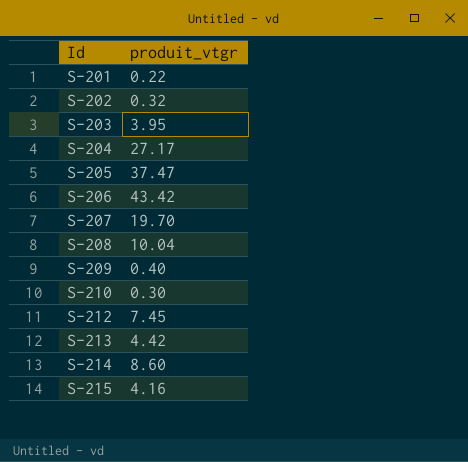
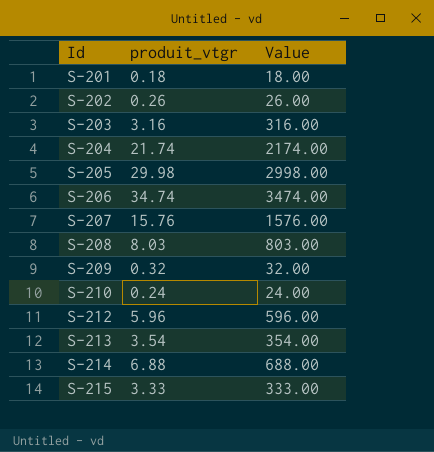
column Value | formula: none -> [produit_vtgr] * 100
S-201 | produit_vtgr: 0.22 -> 0.18
S-202 | produit_vtgr: 0.32 -> 0.26
S-203 | produit_vtgr: 3.95 -> 3.16
S-204 | produit_vtgr: 27.17 -> 21.74
S-205 | produit_vtgr: 37.47 -> 29.98
S-206 | produit_vtgr: 43.42 -> 34.74
S-207 | produit_vtgr: 19.70 -> 15.76
S-208 | produit_vtgr: 10.04 -> 8.03
S-209 | produit_vtgr: 0.40 -> 0.32
S-210 | produit_vtgr: 0.30 -> 0.24
S-212 | produit_vtgr: 7.45 -> 5.96
S-213 | produit_vtgr: 4.42 -> 3.54
S-214 | produit_vtgr: 8.60 -> 6.88
S-215 | produit_vtgr: 4.16 -> 3.33

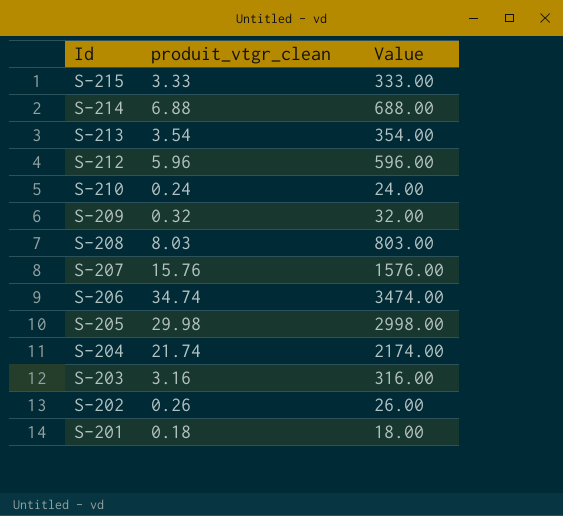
row order: Id ascending -> Id descending
column name: produit_vtgr -> produit_vtgr_clean

